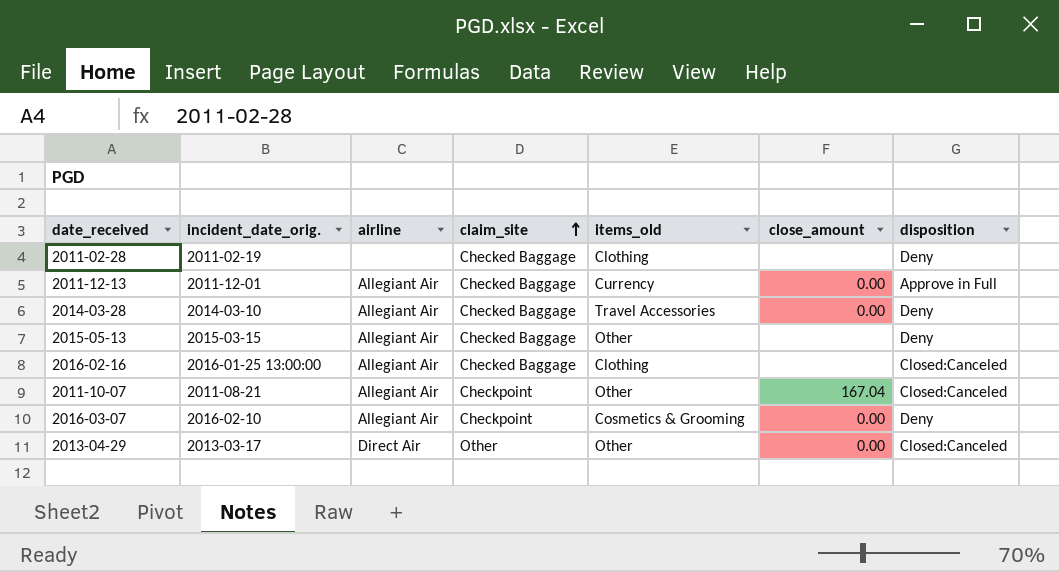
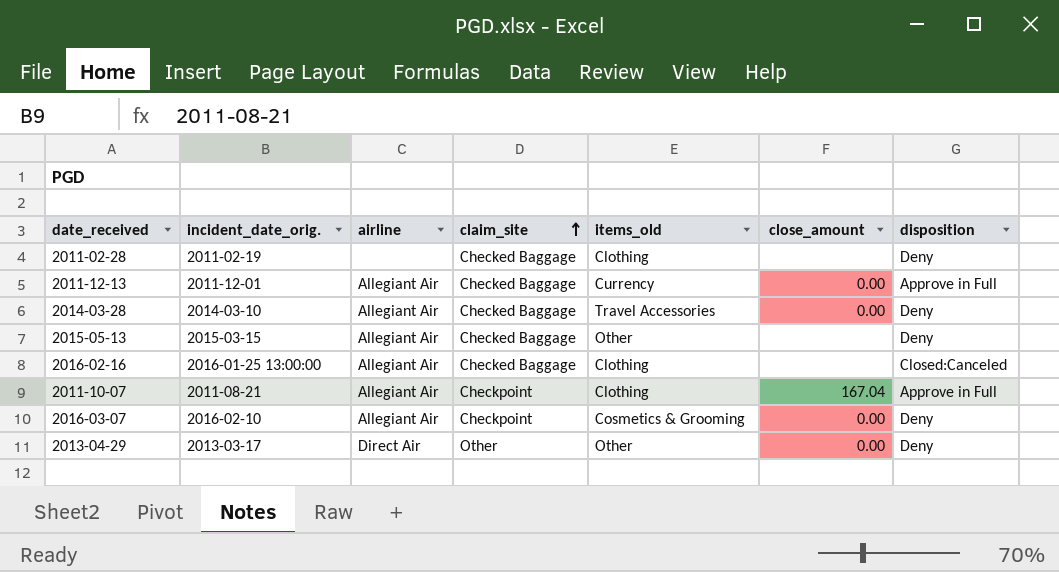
2011-10-07 | items_old: Other -> Clothing
2011-10-07 | disposition: Closed:Canceled -> Approve in Full
2013-04-29 | disposition: Closed:Canceled -> Deny

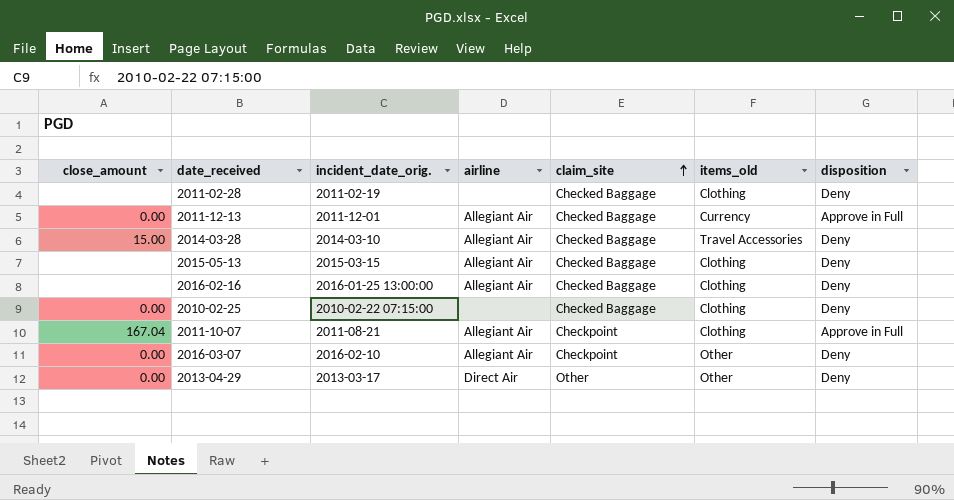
column close_amount | position: 6 -> 1
2014-03-28 | close_amount: 0.00 -> 15.00
2015-05-13 | items_old: Other -> Clothing
2016-02-16 | disposition: Closed:Canceled -> Deny
row 2010-02-25: none -> 0.00 | 2010-02-22 07:15:00 | none | Checked Baggage | Clothing | Deny
2016-03-07 | items_old: Cosmetics & Grooming -> Other

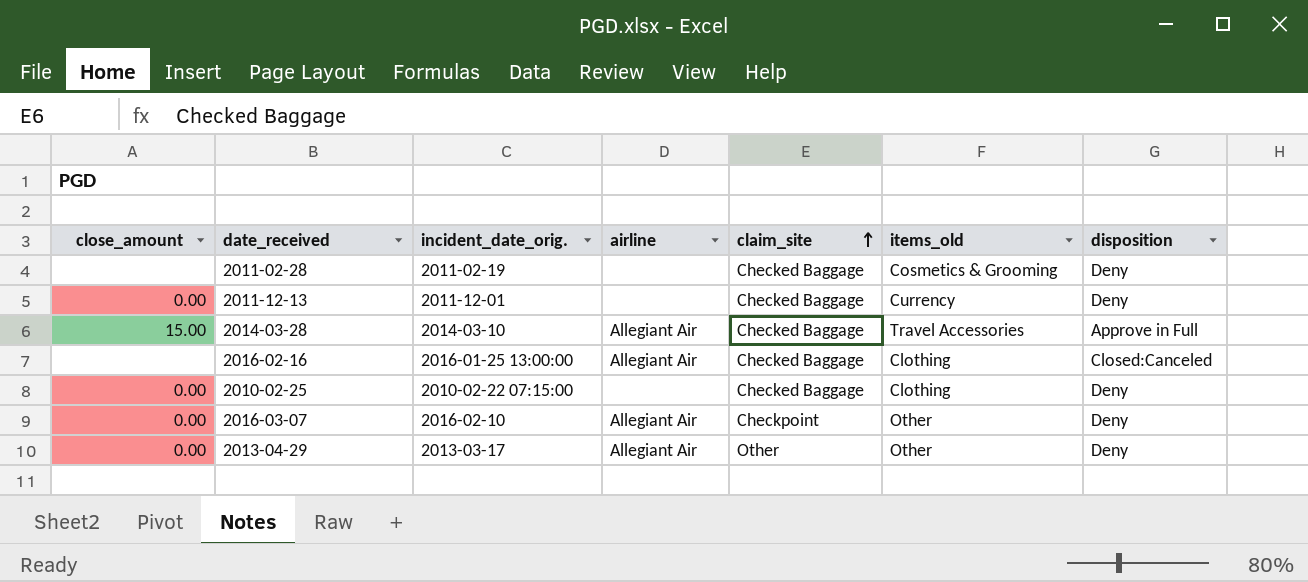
row 2015-05-13: none | 2015-03-15 | Allegiant Air | Checked Baggage | Clothing | Deny -> none
row 2011-10-07: 167.04 | 2011-08-21 | Allegiant Air | Checkpoint | Clothing | Approve in Full -> none
2011-02-28 | items_old: Clothing -> Cosmetics & Grooming
2011-12-13 | airline: Allegiant Air -> none
2011-12-13 | disposition: Approve in Full -> Deny
2014-03-28 | disposition: Deny -> Approve in Full
2016-02-16 | disposition: Deny -> Closed:Canceled
2013-04-29 | airline: Direct Air -> Allegiant Air

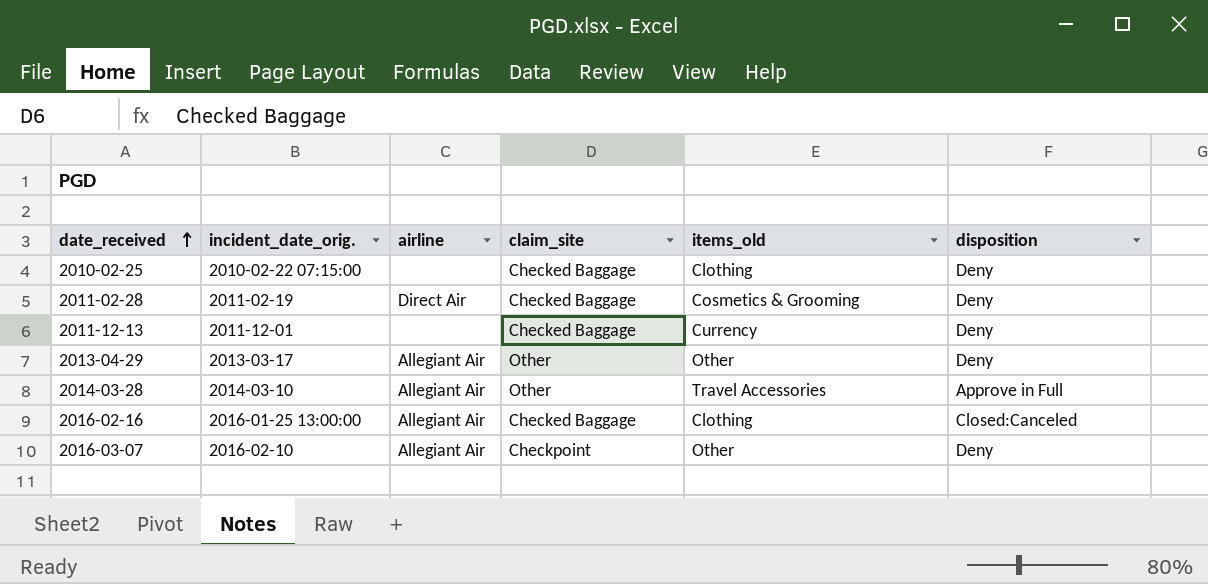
row order: claim_site ascending -> date_received ascending
column close_amount | position: 1 -> none
2011-02-28 | airline: none -> Direct Air
2014-03-28 | claim_site: Checked Baggage -> Other

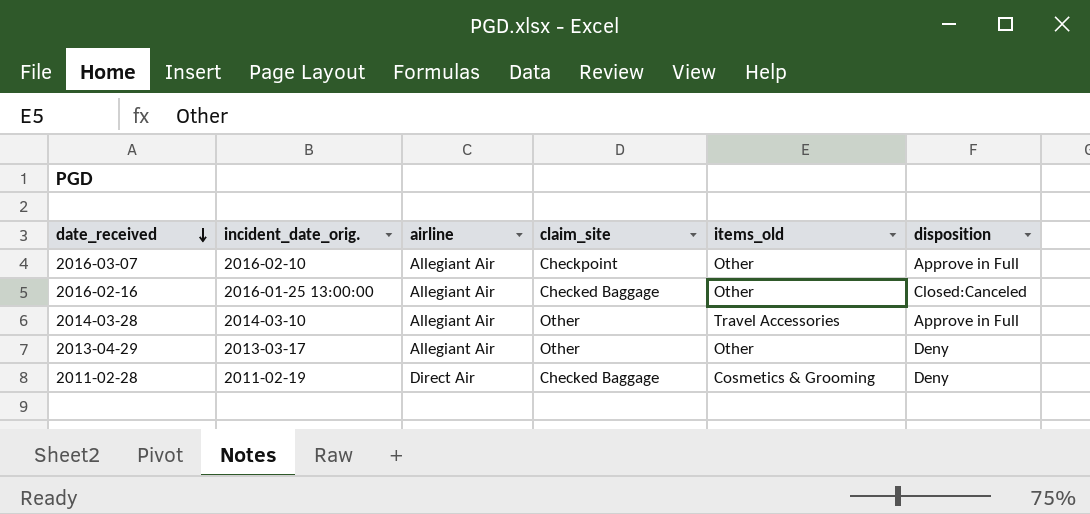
row order: date_received ascending -> date_received descending
row 2010-02-25: 2010-02-22 07:15:00 | none | Checked Baggage | Clothing | Deny -> none
row 2011-12-13: 2011-12-01 | none | Checked Baggage | Currency | Deny -> none
2016-03-07 | disposition: Deny -> Approve in Full
2016-02-16 | items_old: Clothing -> Other

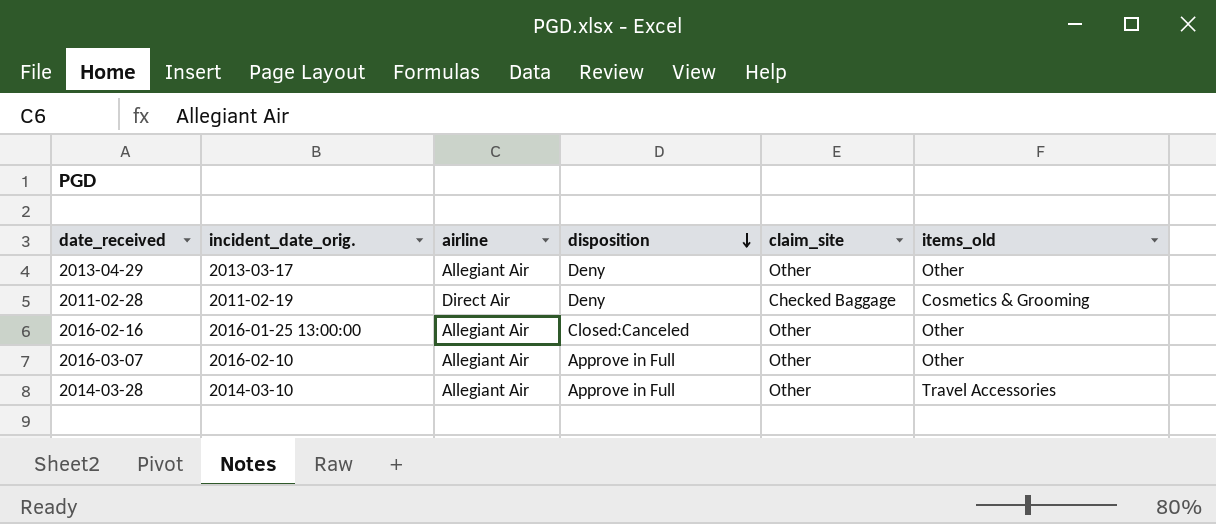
row order: date_received descending -> disposition descending
column disposition | position: 6 -> 4
2016-02-16 | claim_site: Checked Baggage -> Other
2016-03-07 | claim_site: Checkpoint -> Other

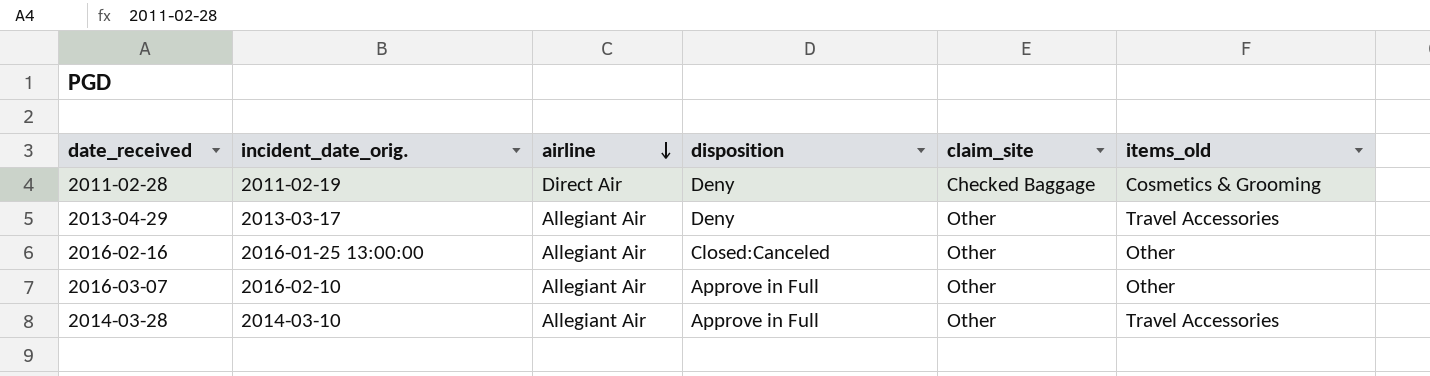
row order: disposition descending -> airline descending
2013-04-29 | items_old: Other -> Travel Accessories

